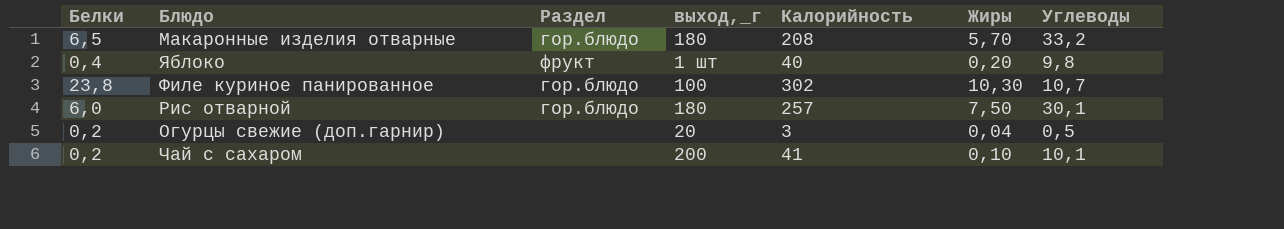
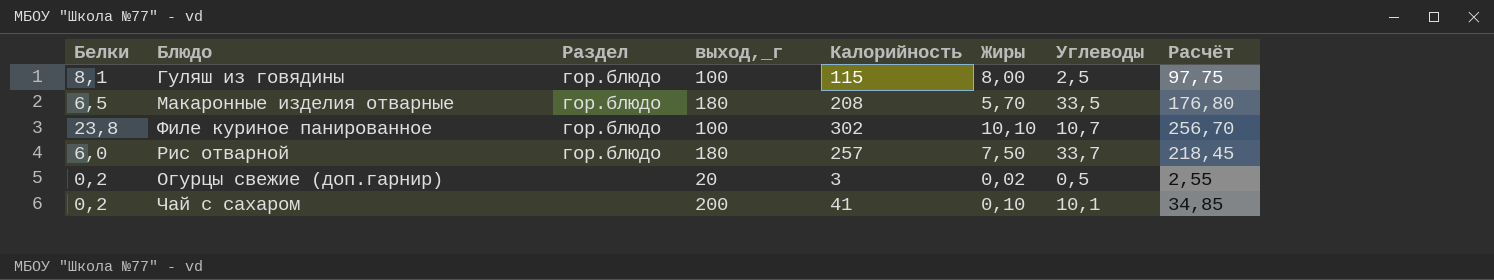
column Расчёт | formula: none -> [Калорийность] * 0,85
row Яблоко: 0,4 | фрукт | 1 шт | 40 | 0,20 | 9,8 -> none
row Гуляш из говядины: none -> 8,1 | гор.блюдо | 100 | 115 | 8,00 | 2,5 | 97,75
Макаронные изделия отварные | Углеводы: 33,2 -> 33,5
Филе куриное панированное | Жиры: 10,30 -> 10,10
Рис отварной | Углеводы: 30,1 -> 33,7
Огурцы свежие (доп.гарнир) | Жиры: 0,04 -> 0,02

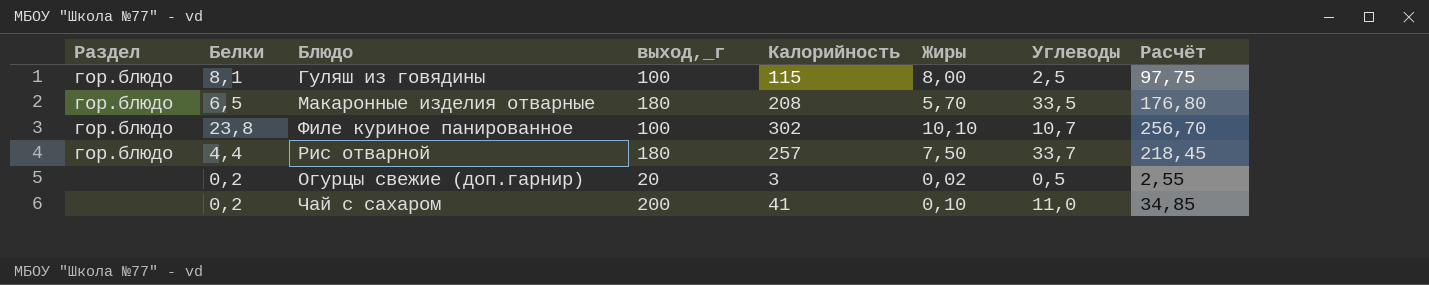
column Раздел | position: 3 -> 1
Рис отварной | Белки: 6,0 -> 4,4
Чай с сахаром | Углеводы: 10,1 -> 11,0

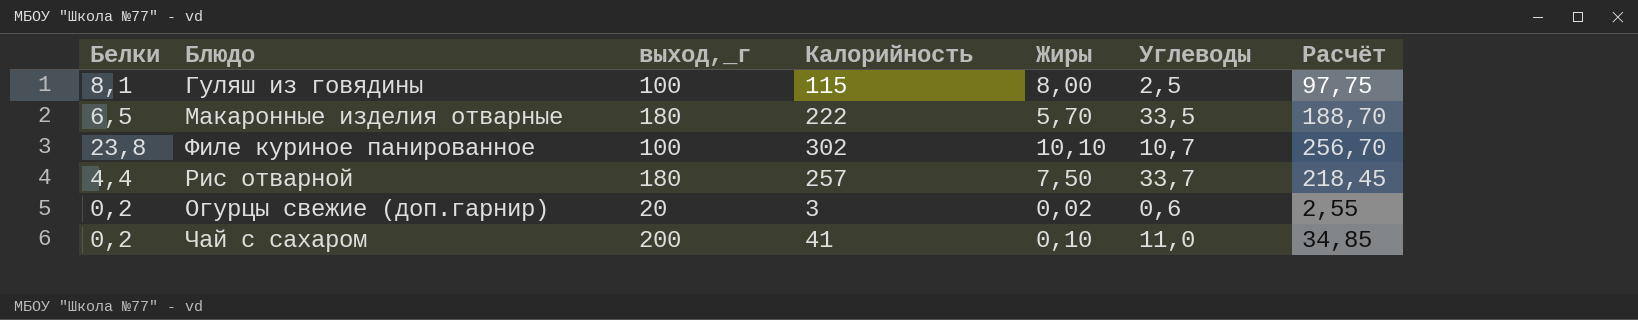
column Раздел | position: 1 -> none
Макаронные изделия отварные | Калорийность: 208 -> 222
Макаронные изделия отварные | Расчёт: 176,80 -> 188,70
Огурцы свежие (доп.гарнир) | Углеводы: 0,5 -> 0,6

